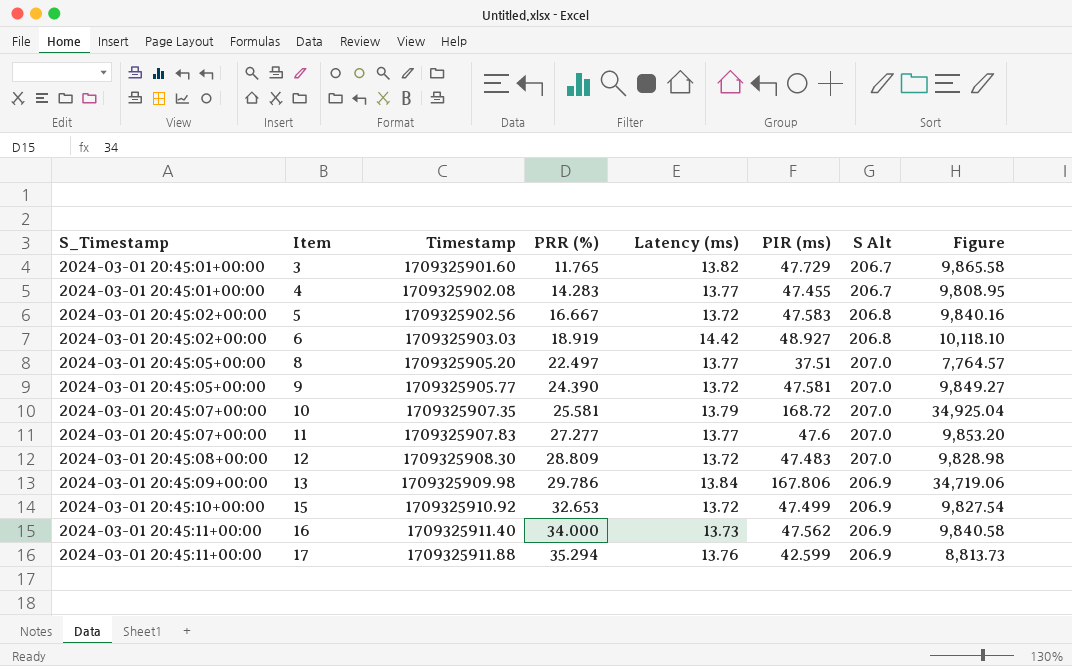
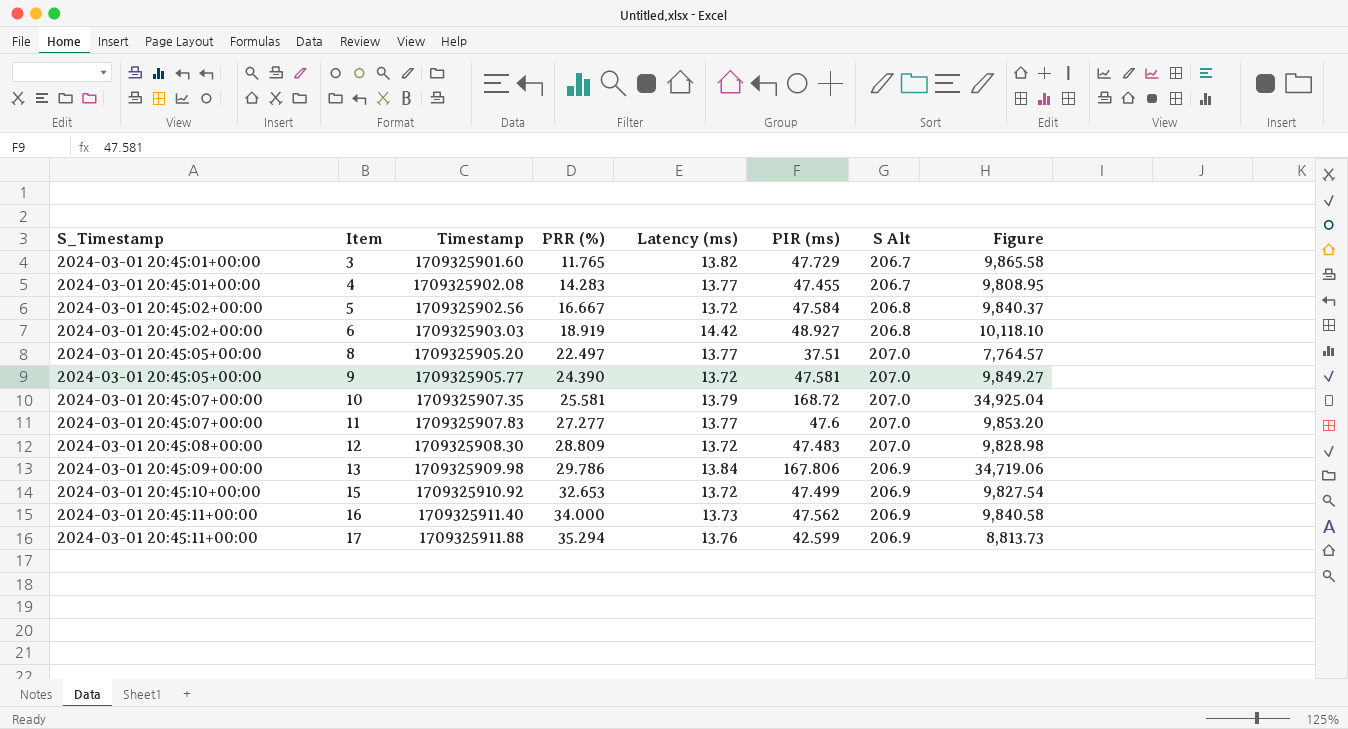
5 | PIR (ms): 47.583 -> 47.584
5 | Figure: 9,840.16 -> 9,840.37

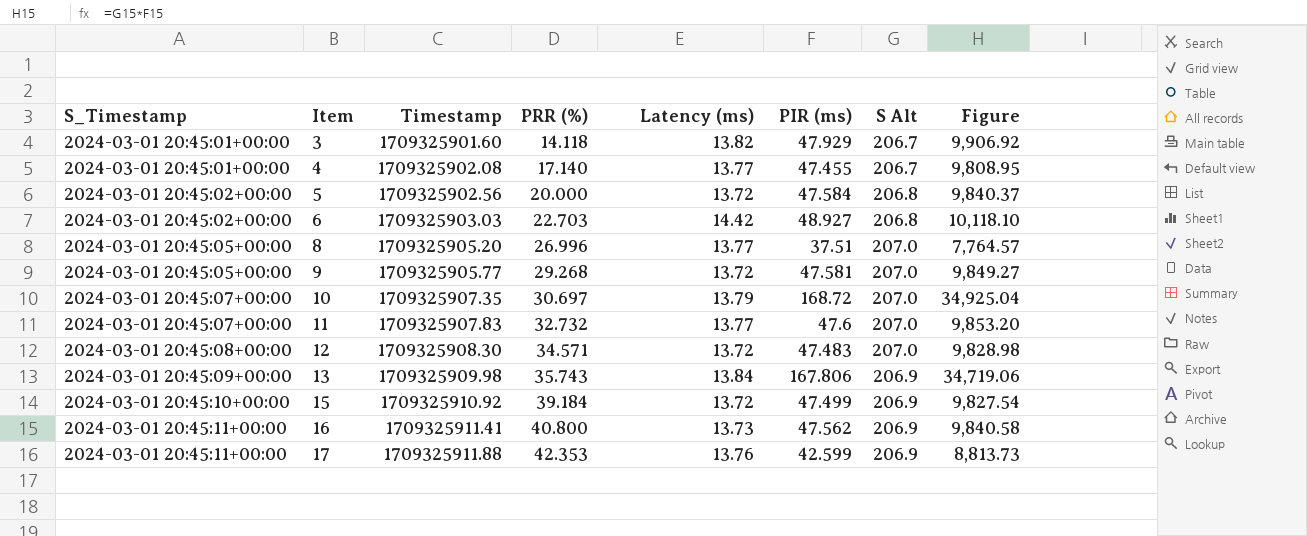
3 | PRR (%): 11.765 -> 14.118
3 | PIR (ms): 47.729 -> 47.929
3 | Figure: 9,865.58 -> 9,906.92
4 | PRR (%): 14.283 -> 17.140
5 | PRR (%): 16.667 -> 20.000
6 | PRR (%): 18.919 -> 22.703
8 | PRR (%): 22.497 -> 26.996
9 | PRR (%): 24.390 -> 29.268
10 | PRR (%): 25.581 -> 30.697
11 | PRR (%): 27.277 -> 32.732
12 | PRR (%): 28.809 -> 34.571
13 | PRR (%): 29.786 -> 35.743
15 | PRR (%): 32.653 -> 39.184
16 | Timestamp: 1709325911.40 -> 1709325911.41
16 | PRR (%): 34.000 -> 40.800
17 | PRR (%): 35.294 -> 42.353

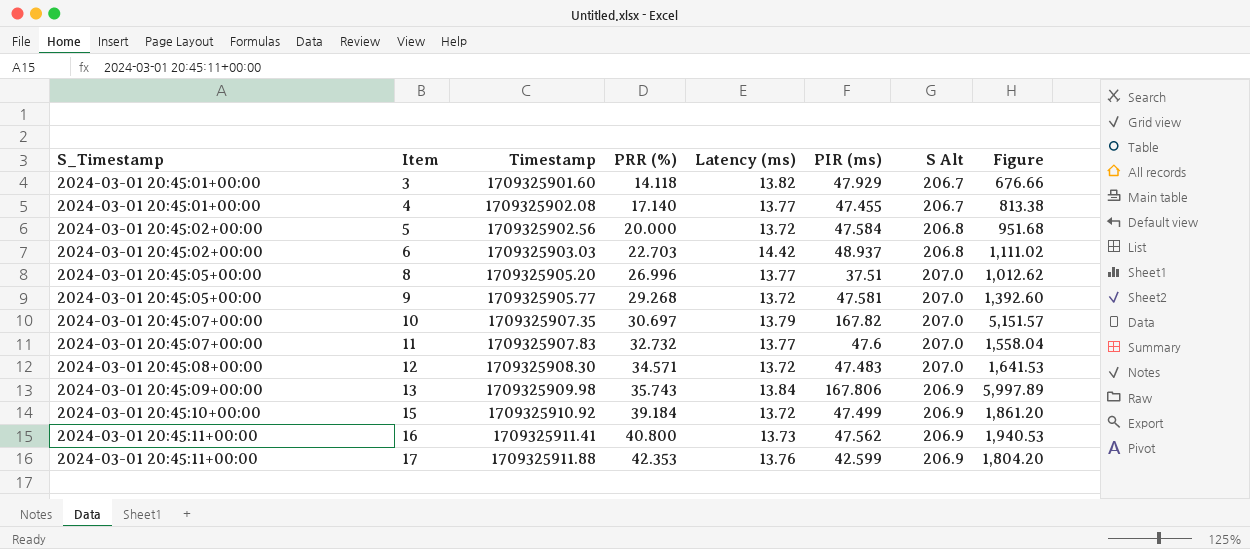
column Figure | formula: [PIR (ms)] * [S Alt] -> [PRR (%)] * [PIR (ms)]
6 | PIR (ms): 48.927 -> 48.937
10 | PIR (ms): 168.72 -> 167.82

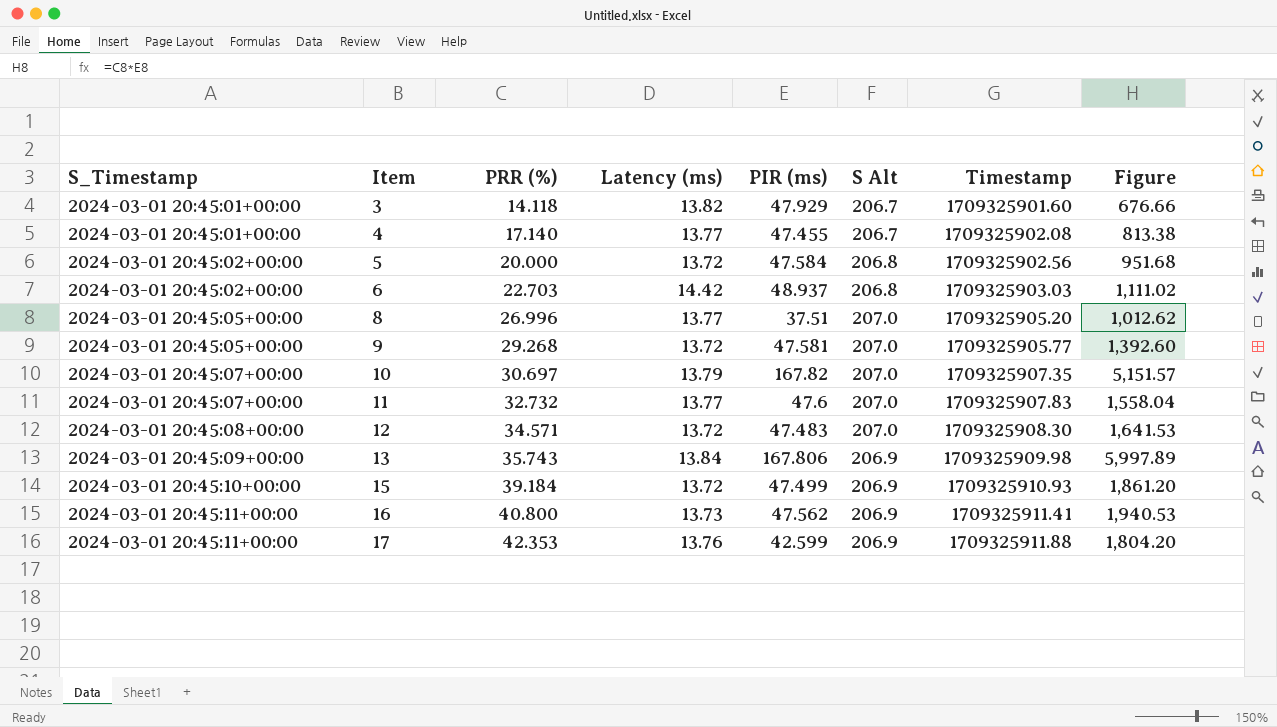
column Timestamp | position: 3 -> 7
15 | Timestamp: 1709325910.92 -> 1709325910.93

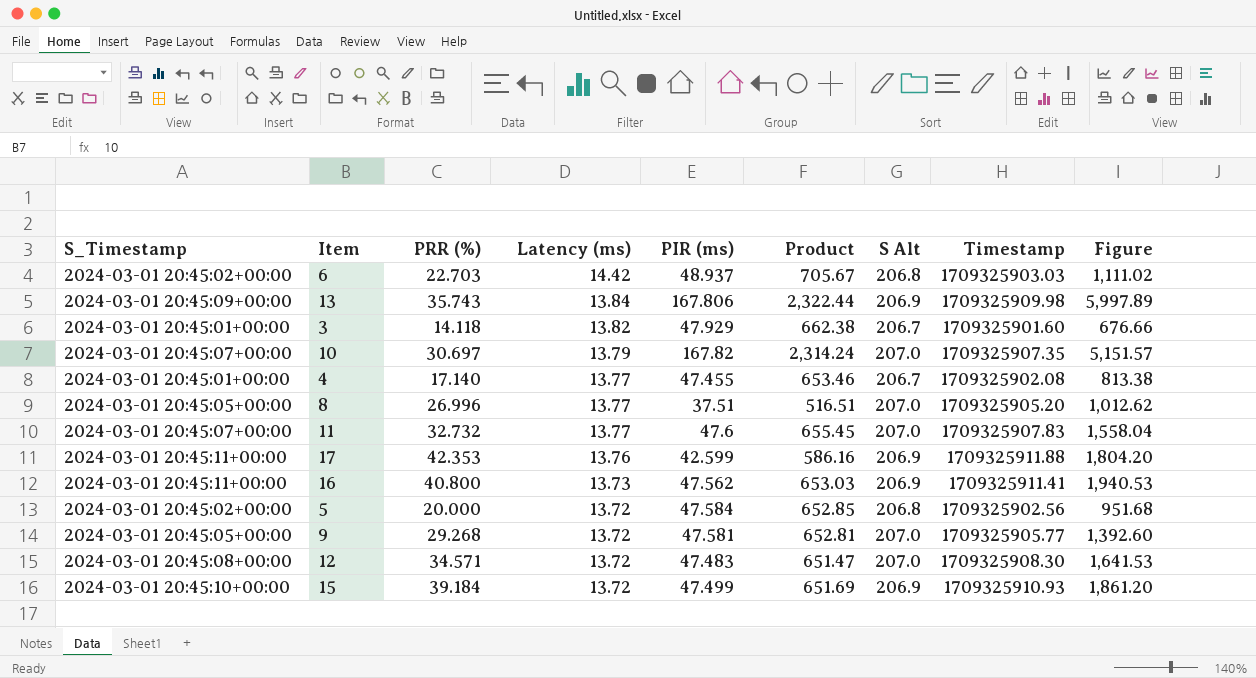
row order: S_Timestamp ascending -> Latency (ms) descending
column Product | formula: none -> [Latency (ms)] * [PIR (ms)]

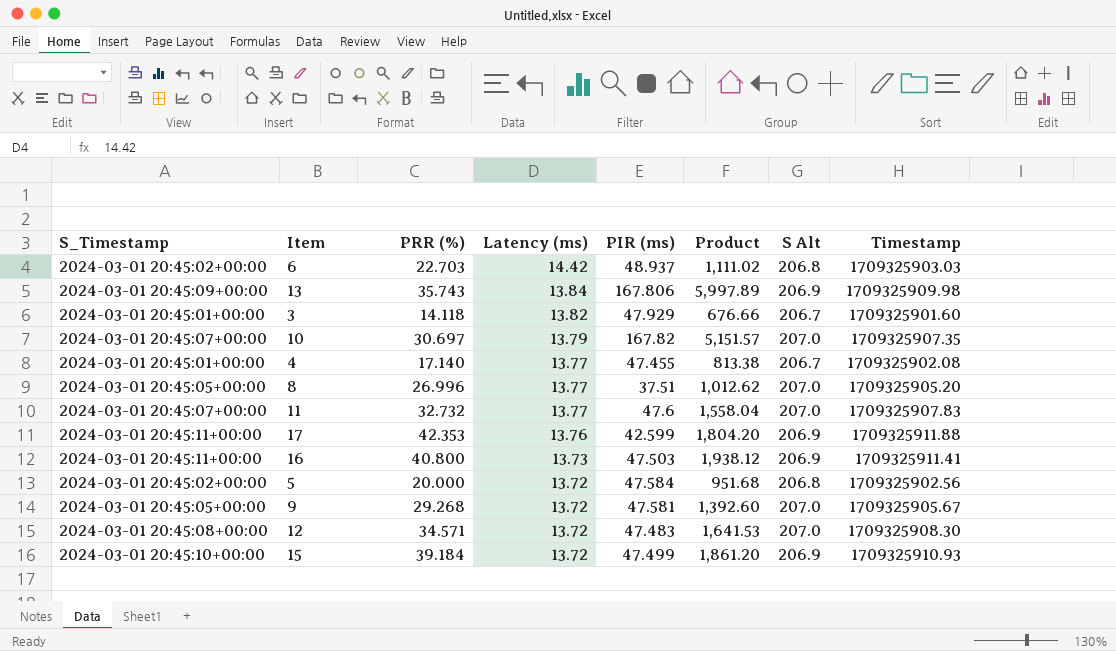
column Figure | formula: [PRR (%)] * [PIR (ms)] -> none
column Product | formula: [Latency (ms)] * [PIR (ms)] -> [PRR (%)] * [PIR (ms)]
16 | PIR (ms): 47.562 -> 47.503
9 | Timestamp: 1709325905.77 -> 1709325905.67

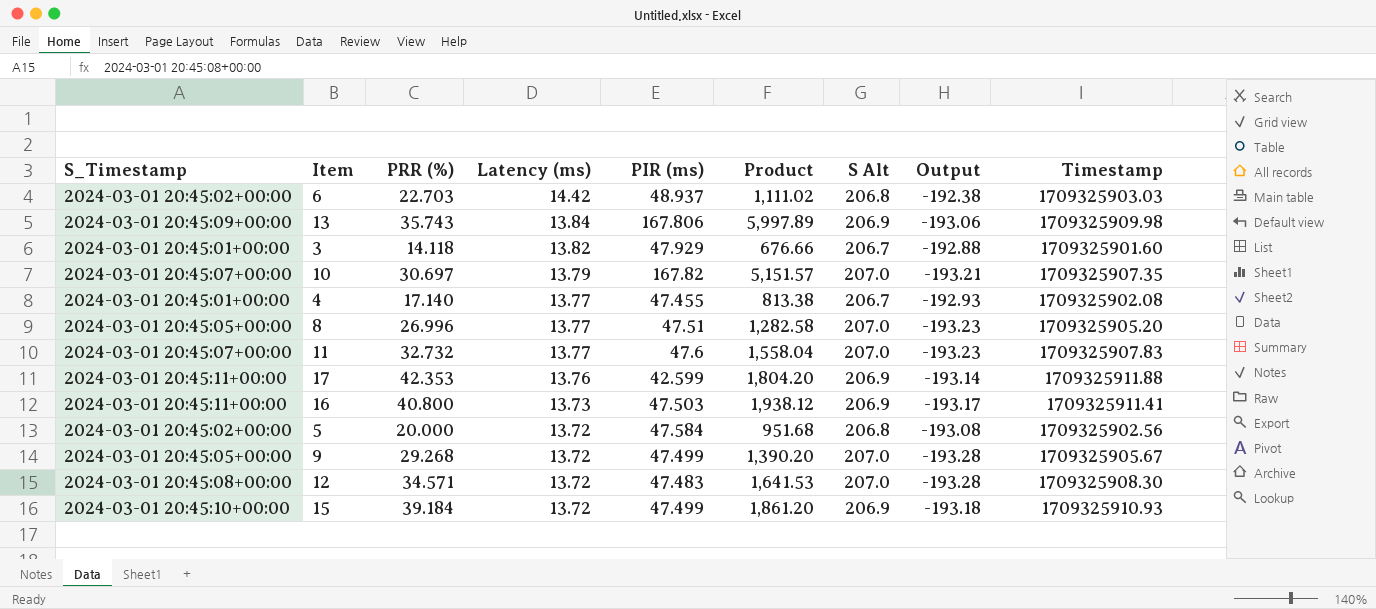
column Output | formula: none -> [Latency (ms)] - [S Alt]
8 | PIR (ms): 37.51 -> 47.51
8 | Product: 1,012.62 -> 1,282.58
9 | PIR (ms): 47.581 -> 47.499
9 | Product: 1,392.60 -> 1,390.20

